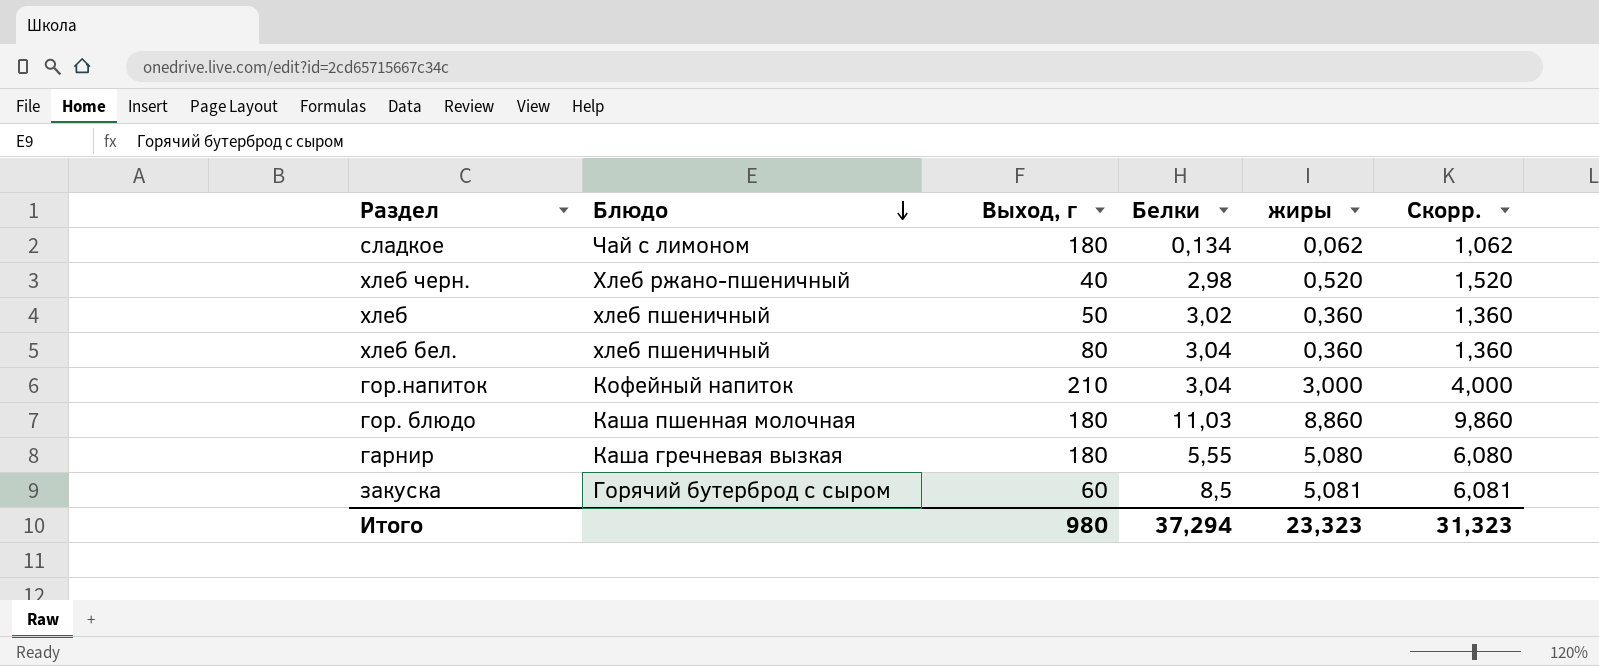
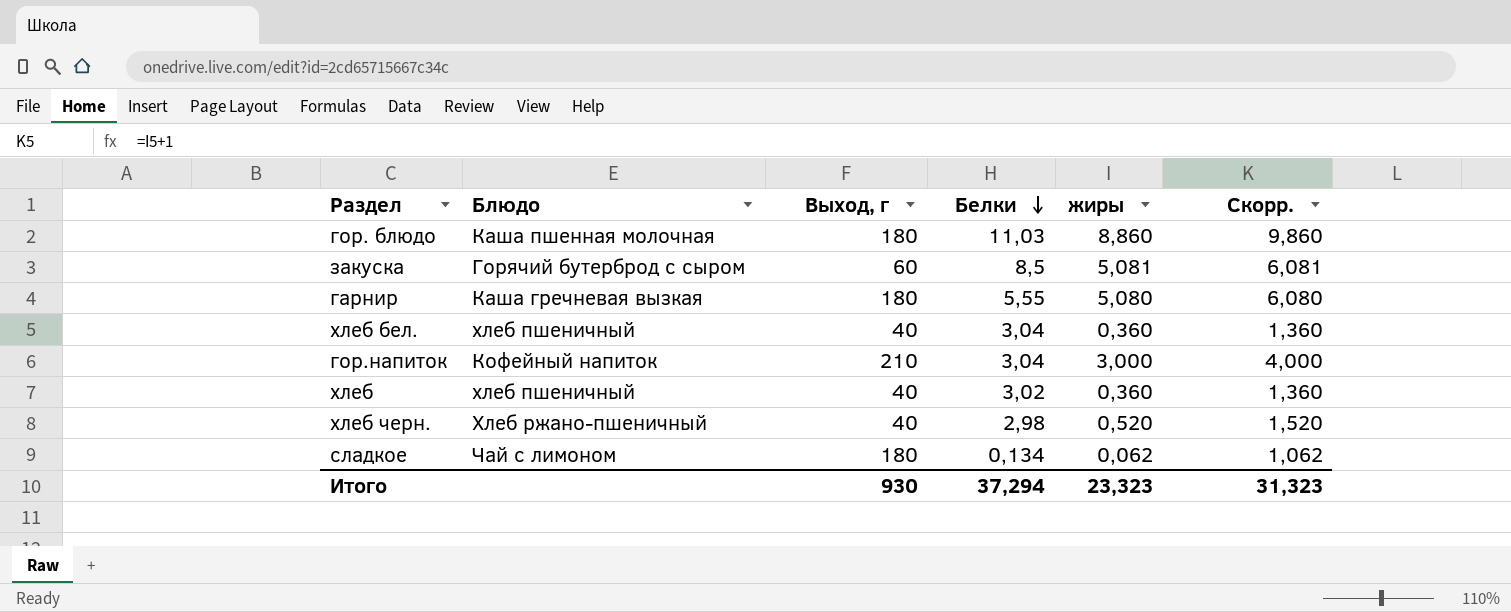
row order: Блюдо descending -> Белки descending
хлеб бел. | Выход, г: 80 -> 40
хлеб | Выход, г: 50 -> 40
Итого | Выход, г: 980 -> 930

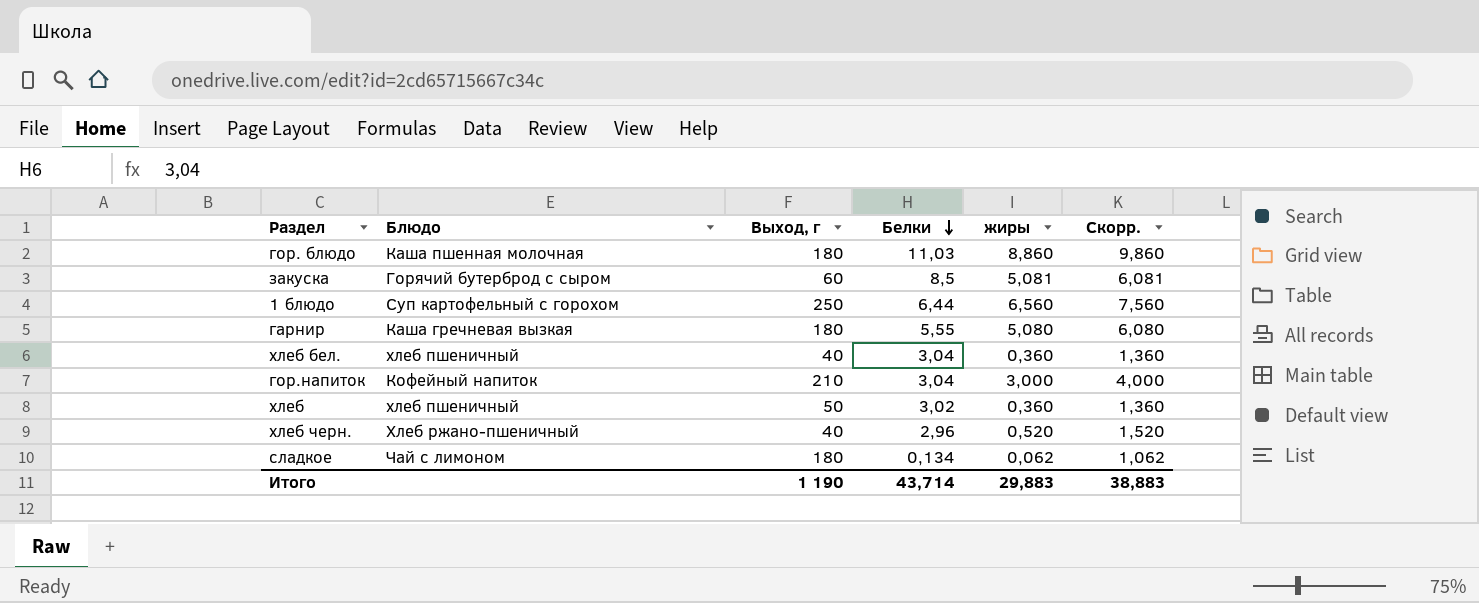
row 1 блюдо: none -> Суп картофельный с горохом | 250 | 6,44 | 6,560 | 7,560
хлеб | Выход, г: 40 -> 50
хлеб черн. | Белки: 2,98 -> 2,96
Итого | Выход, г: 930 -> 1 190
Итого | Белки: 37,294 -> 43,714
Итого | жиры: 23,323 -> 29,883
Итого | Скорр.: 31,323 -> 38,883

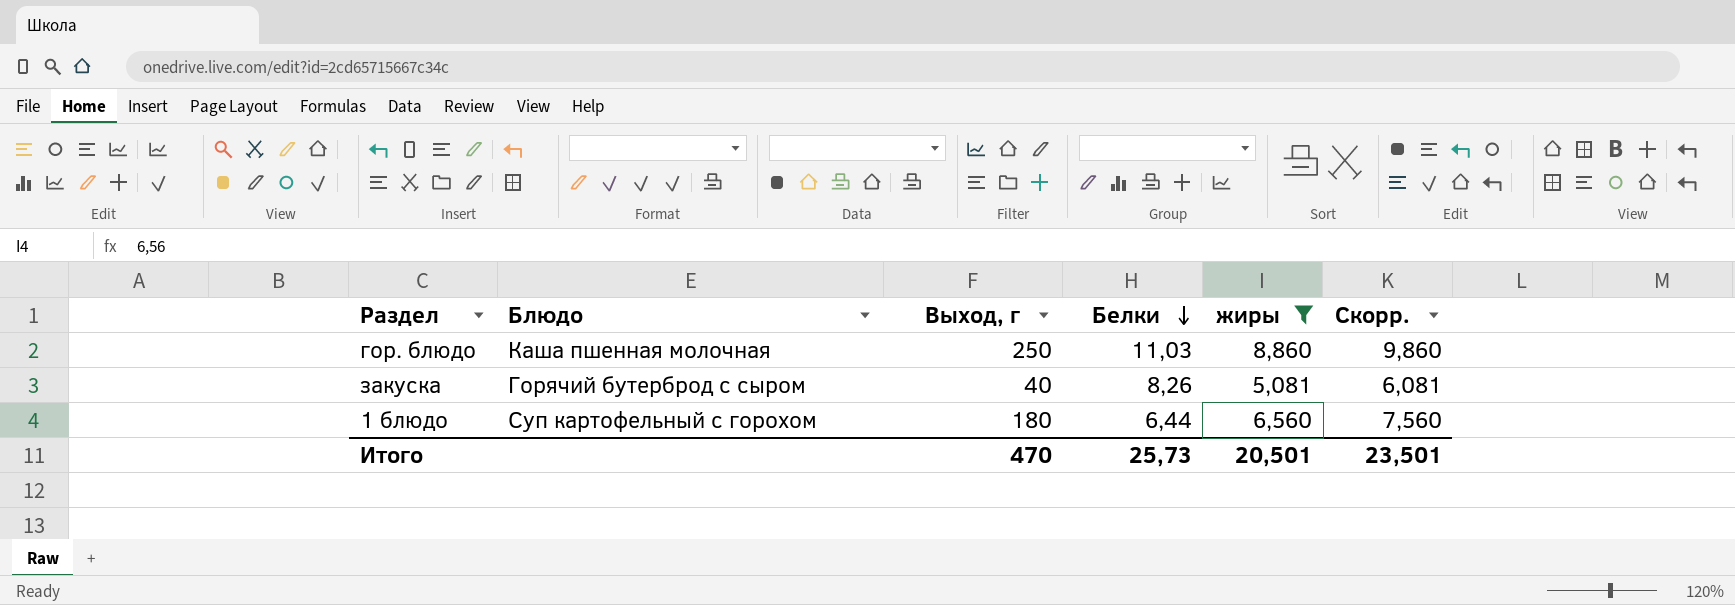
filter: none -> жиры >= 5,081
гор. блюдо | Выход, г: 180 -> 250
закуска | Выход, г: 60 -> 40
закуска | Белки: 8,5 -> 8,26
1 блюдо | Выход, г: 250 -> 180
Итого | Выход, г: 1 190 -> 470
Итого | Белки: 43,714 -> 25,73
Итого | жиры: 29,883 -> 20,501
Итого | Скорр.: 38,883 -> 23,501

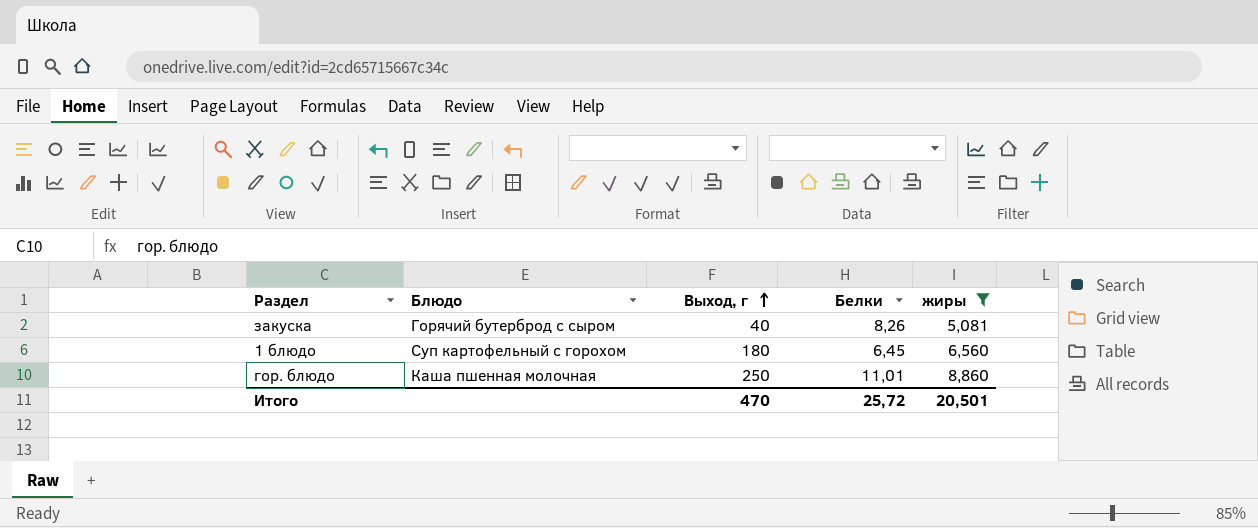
row order: Белки descending -> Выход, г ascending
column Скорр. | formula: [жиры] + 1 -> none
1 блюдо | Белки: 6,44 -> 6,45
гор. блюдо | Белки: 11,03 -> 11,01
Итого | Белки: 25,73 -> 25,72

